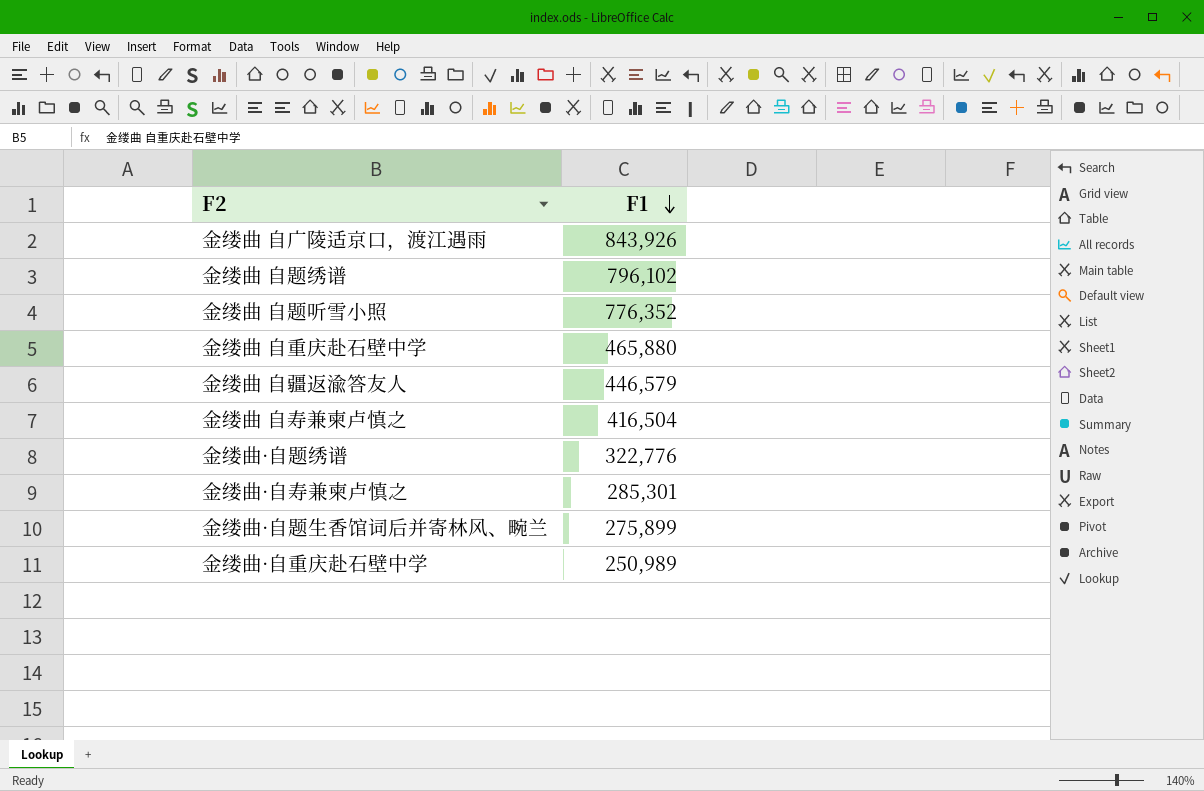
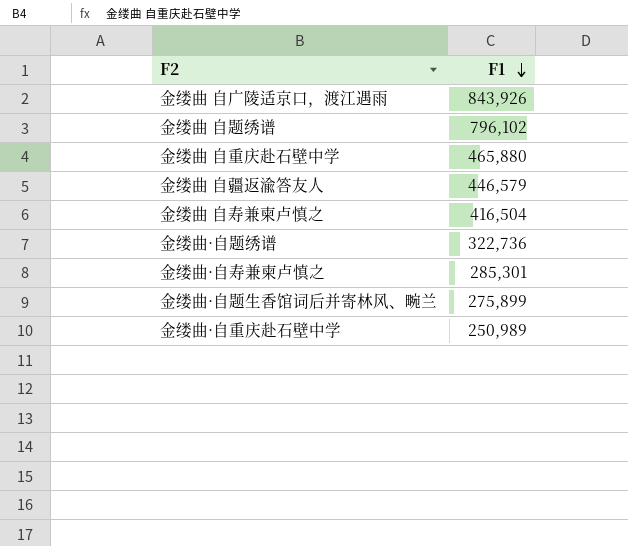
row 金缕曲 自题听雪小照: 776,352 -> none
金缕曲·自题绣谱 | F1: 322,776 -> 322,736

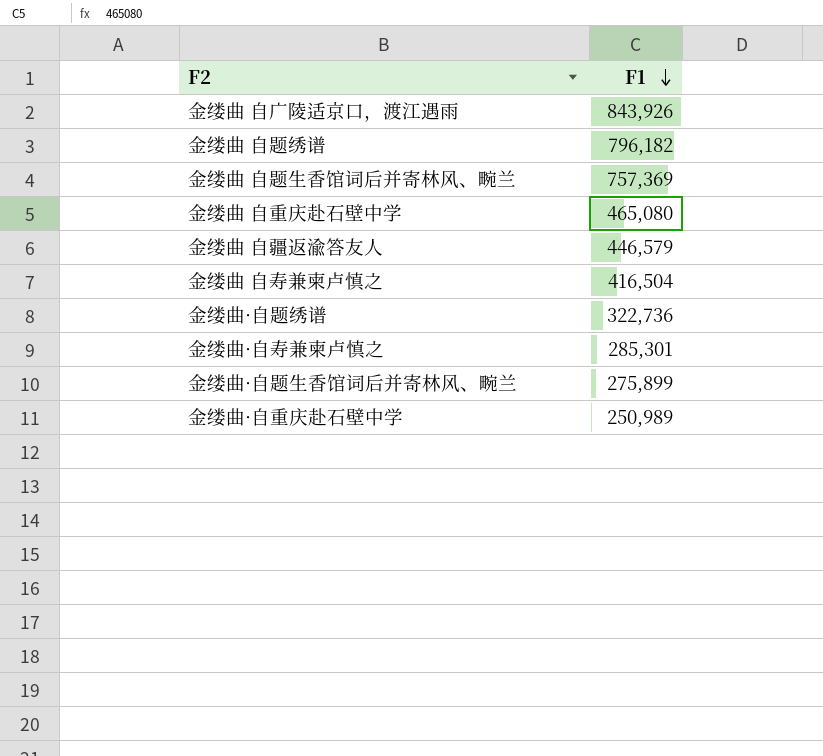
金缕曲 自题绣谱 | F1: 796,102 -> 796,182
row 金缕曲 自题生香馆词后并寄林风、畹兰: none -> 757,369
金缕曲 自重庆赴石壁中学 | F1: 465,880 -> 465,080

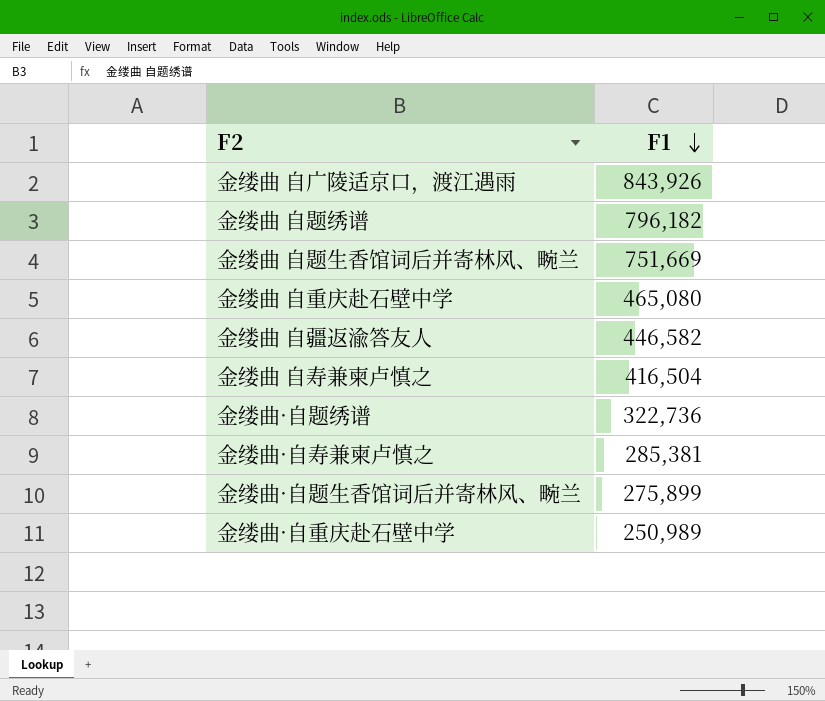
金缕曲 自题生香馆词后并寄林风、畹兰 | F1: 757,369 -> 751,669
金缕曲 自疆返渝答友人 | F1: 446,579 -> 446,582
金缕曲·自寿兼柬卢慎之 | F1: 285,301 -> 285,381

